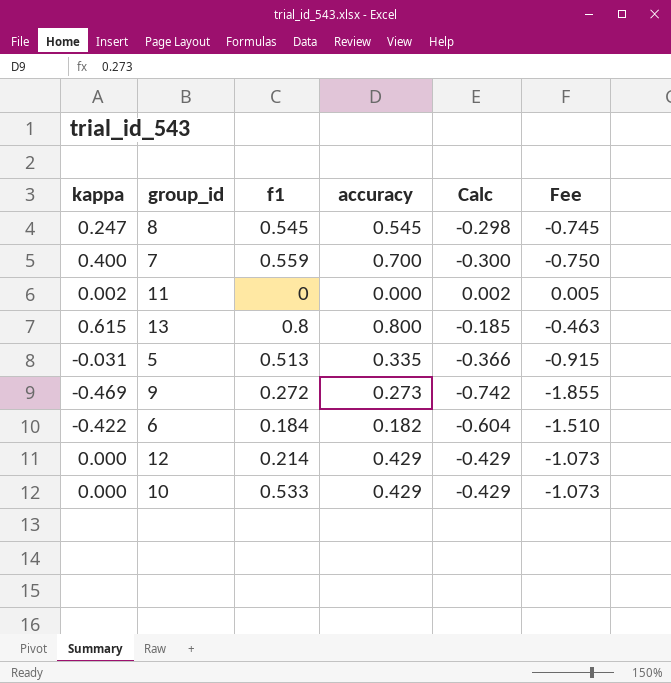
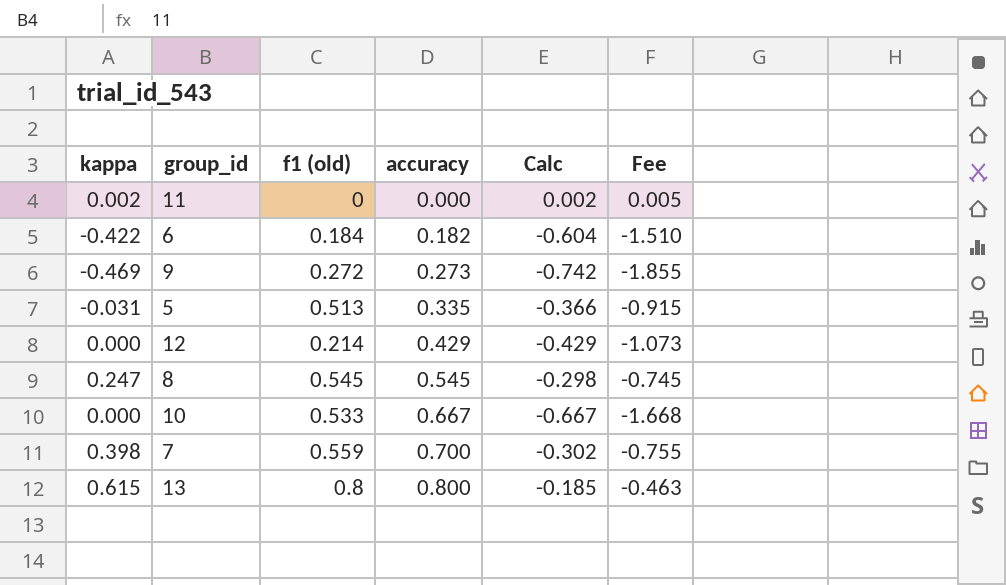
row order: none -> accuracy ascending
column name: f1 -> f1 (old)
10 | accuracy: 0.429 -> 0.667
10 | Calc: -0.429 -> -0.667
10 | Fee: -1.073 -> -1.668
7 | kappa: 0.400 -> 0.398
7 | Calc: -0.300 -> -0.302
7 | Fee: -0.750 -> -0.755

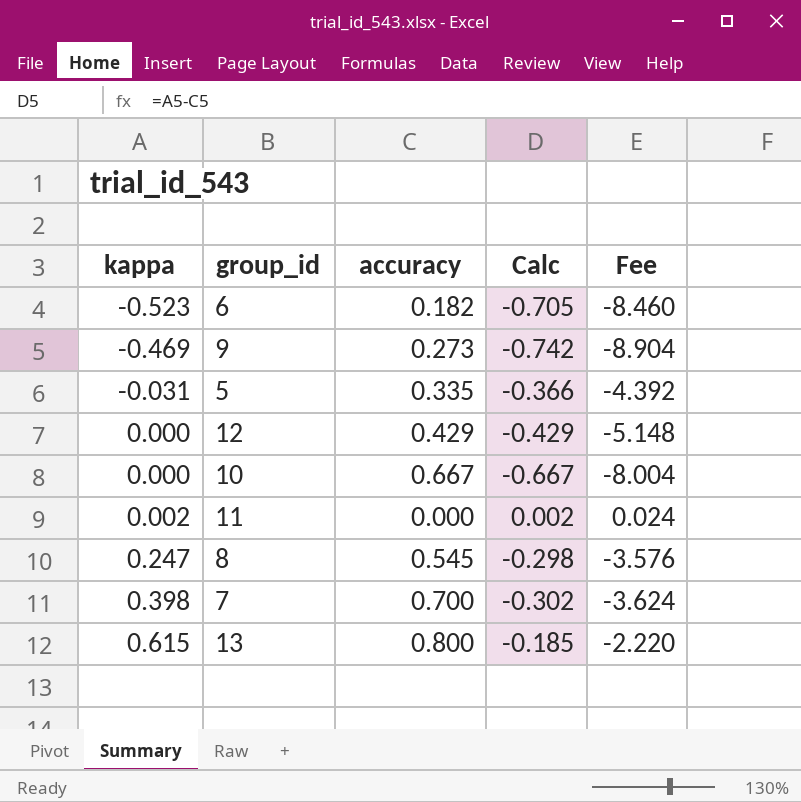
row order: accuracy ascending -> kappa ascending
column f1 (old) | position: 3 -> none
column Fee | formula: [Calc] * 2.5 -> [Calc] * 12
6 | kappa: -0.422 -> -0.523
6 | Calc: -0.604 -> -0.705

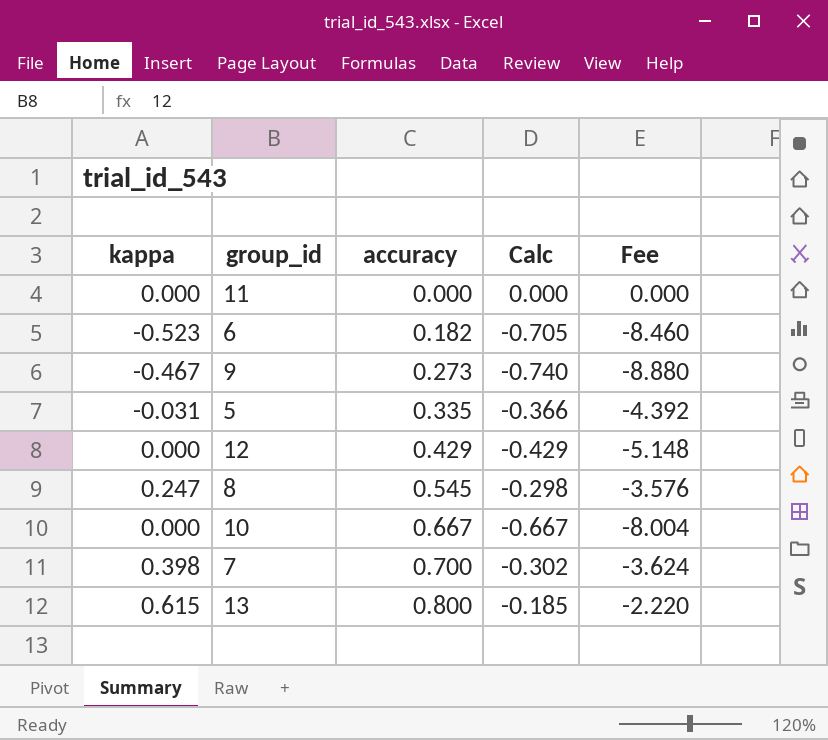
row order: kappa ascending -> accuracy ascending
11 | kappa: 0.002 -> 0.000
11 | Calc: 0.002 -> 0.000
11 | Fee: 0.024 -> 0.000
9 | kappa: -0.469 -> -0.467
9 | Calc: -0.742 -> -0.740
9 | Fee: -8.904 -> -8.880

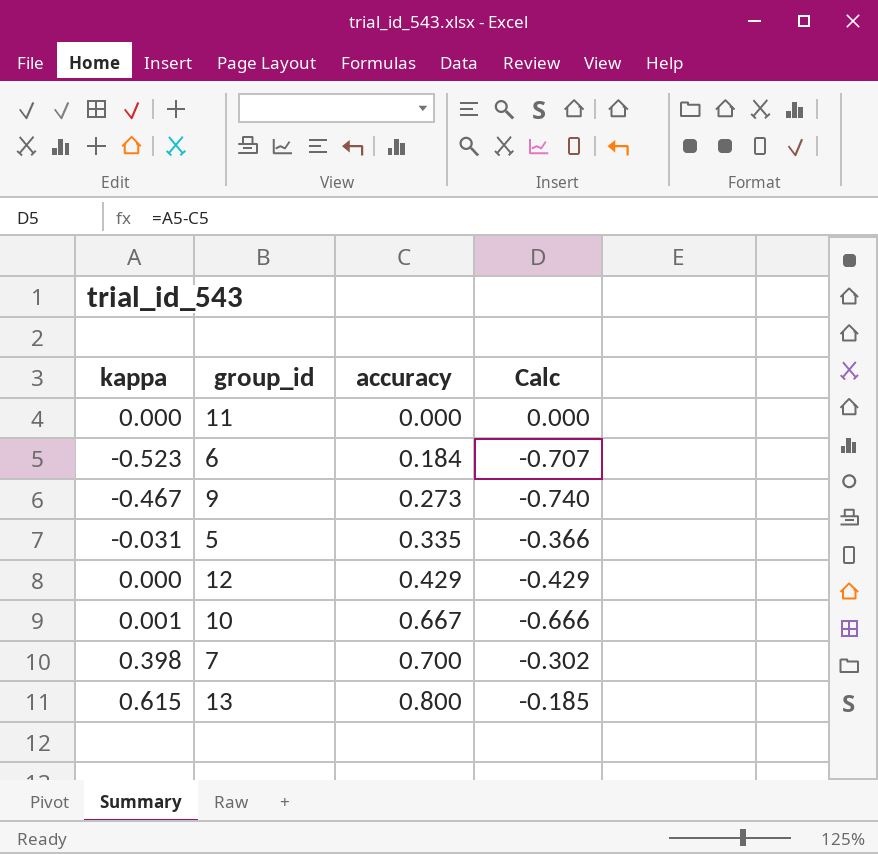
column Fee | formula: [Calc] * 12 -> none
row 8: 0.247 | 0.545 | -0.298 | -3.576 -> none
6 | accuracy: 0.182 -> 0.184
6 | Calc: -0.705 -> -0.707
10 | kappa: 0.000 -> 0.001
10 | Calc: -0.667 -> -0.666

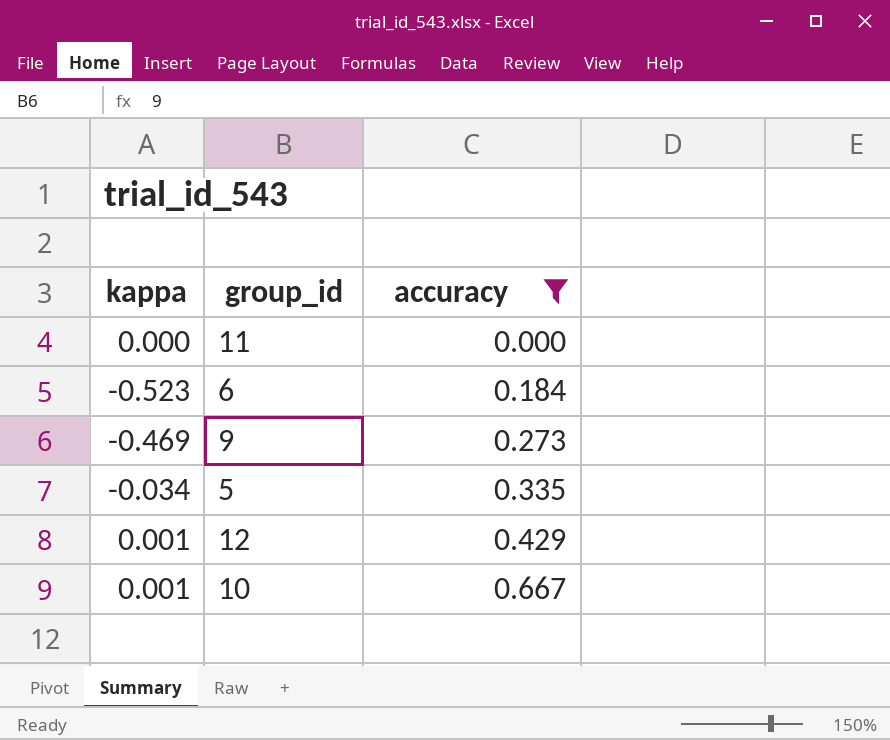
filter: none -> accuracy <= 0.667
column Calc | formula: [kappa] - [accuracy] -> none
9 | kappa: -0.467 -> -0.469
5 | kappa: -0.031 -> -0.034
12 | kappa: 0.000 -> 0.001

